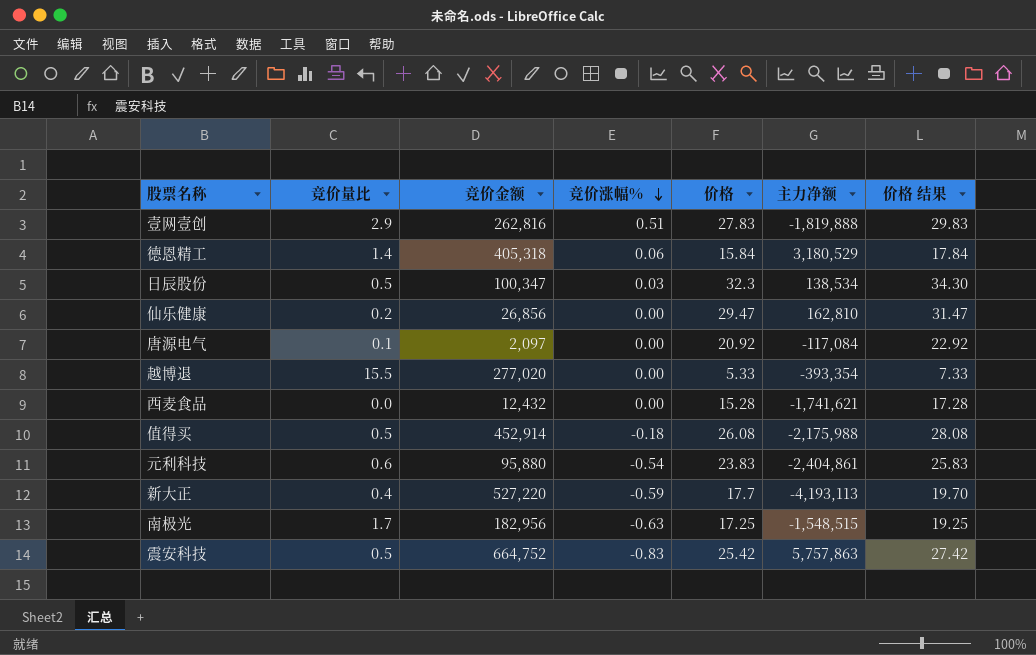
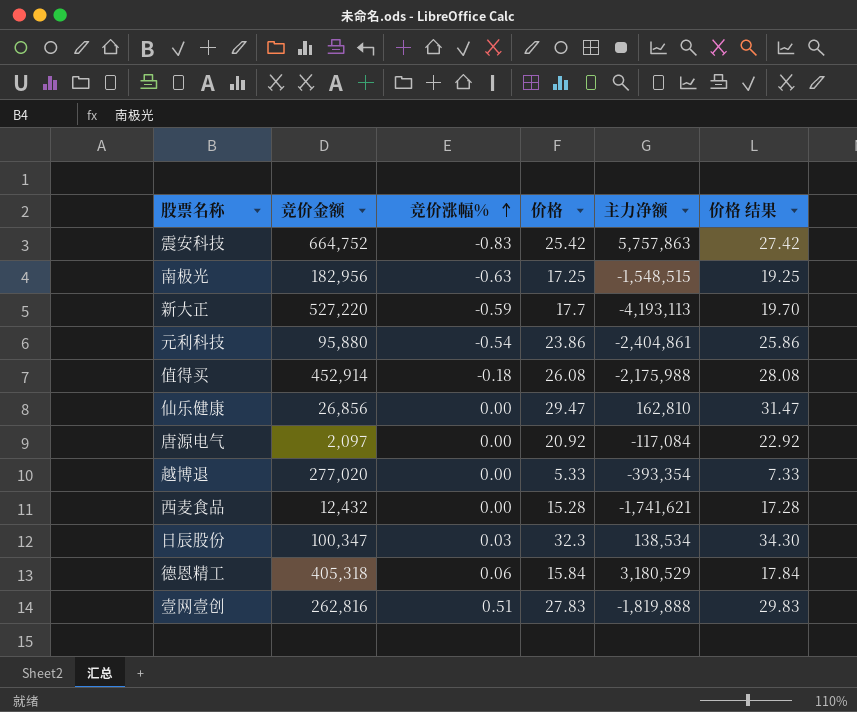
row order: 竞价涨幅% descending -> 竞价涨幅% ascending
column 竞价量比 | position: 2 -> none
元利科技 | 价格: 23.83 -> 23.86
元利科技 | 价格 结果: 25.83 -> 25.86

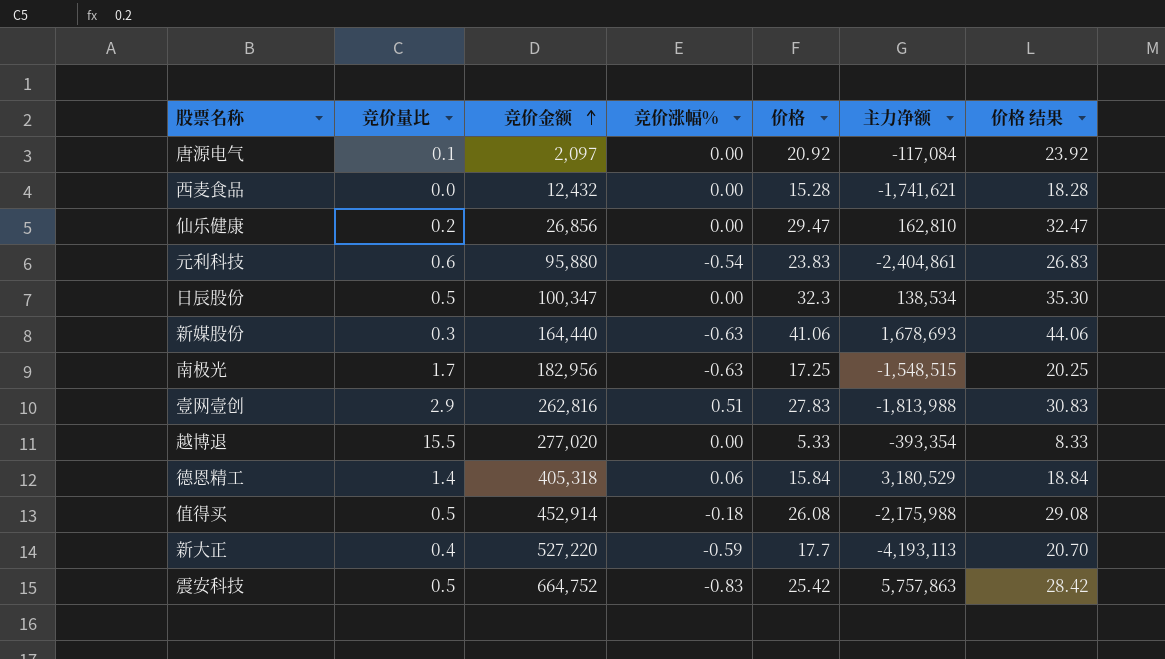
row order: 竞价涨幅% ascending -> 竞价金额 ascending
column 竞价量比 | position: none -> 2
column 价格 结果 | formula: [价格] + 2 -> [价格] + 3
元利科技 | 价格: 23.86 -> 23.83
日辰股份 | 竞价涨幅%: 0.03 -> 0.00
row 新媒股份: none -> 0.3 | 164,440 | -0.63 | 41.06 | 1,678,693 | 44.06
壹网壹创 | 主力净额: -1,819,888 -> -1,813,988

